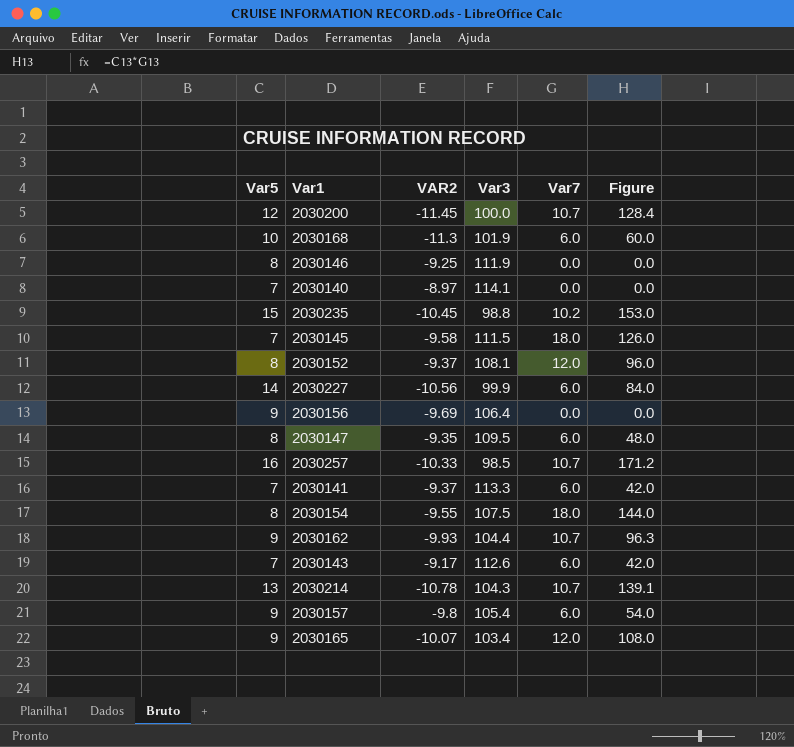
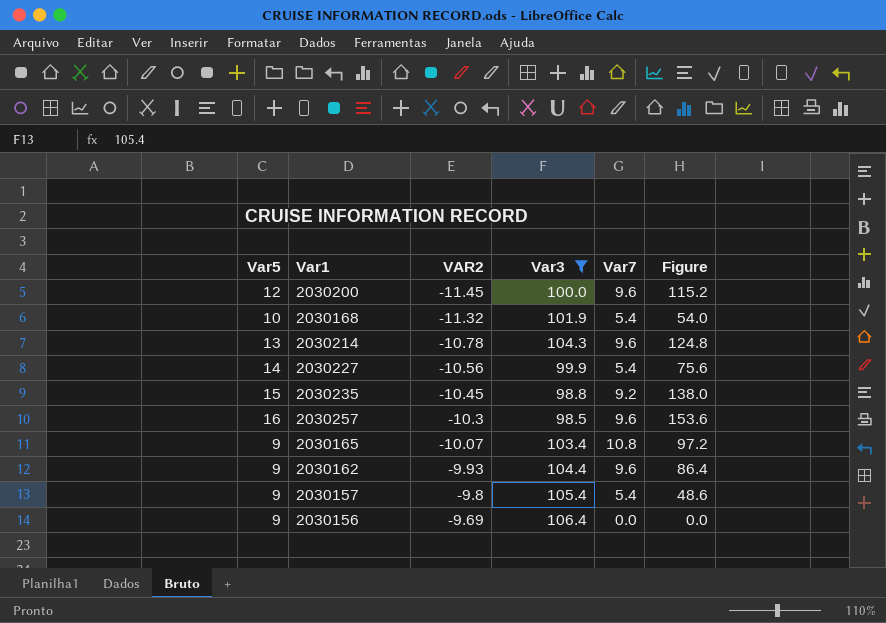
filter: none -> Var3 <= 106.4
row order: none -> VAR2 ascending
2030200 | Var7: 10.7 -> 9.6
2030200 | Figure: 128.4 -> 115.2
2030168 | VAR2: -11.3 -> -11.32
2030168 | Var7: 6.0 -> 5.4
2030168 | Figure: 60.0 -> 54.0
2030214 | Var7: 10.7 -> 9.6
2030214 | Figure: 139.1 -> 124.8
2030227 | Var7: 6.0 -> 5.4
2030227 | Figure: 84.0 -> 75.6
2030235 | Var7: 10.2 -> 9.2
2030235 | Figure: 153.0 -> 138.0
2030257 | VAR2: -10.33 -> -10.3
2030257 | Var7: 10.7 -> 9.6
2030257 | Figure: 171.2 -> 153.6
2030165 | Var7: 12.0 -> 10.8
2030165 | Figure: 108.0 -> 97.2
2030162 | Var7: 10.7 -> 9.6
2030162 | Figure: 96.3 -> 86.4
2030157 | Var7: 6.0 -> 5.4
2030157 | Figure: 54.0 -> 48.6

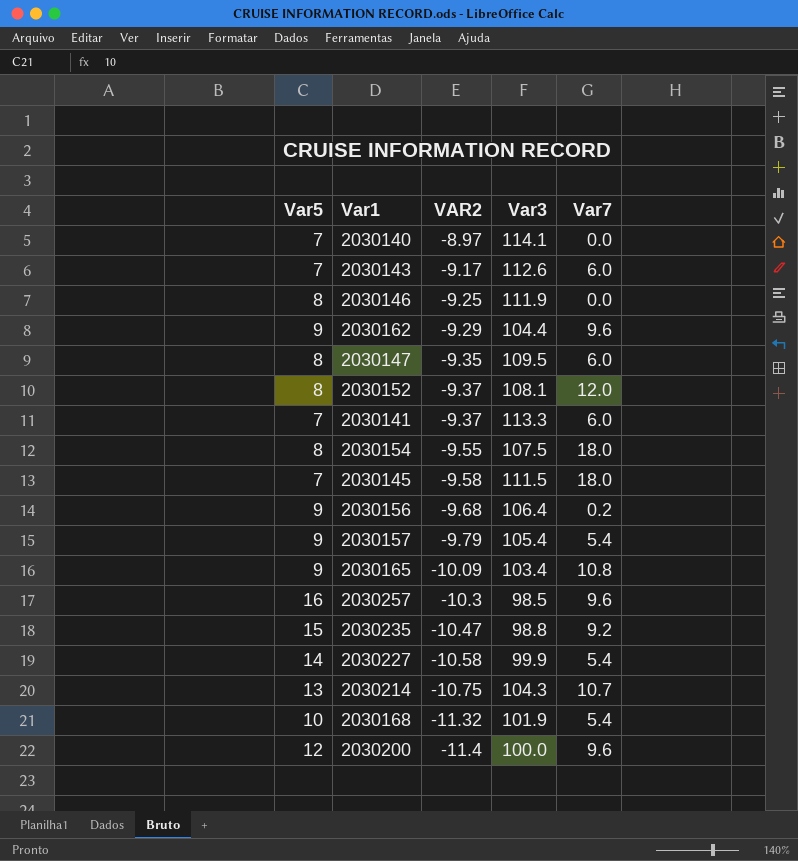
filter: Var3 <= 106.4 -> none
row order: VAR2 ascending -> VAR2 descending
column Figure | formula: [Var5] * [Var7] -> none
2030162 | VAR2: -9.93 -> -9.29
2030156 | VAR2: -9.69 -> -9.68
2030156 | Var7: 0.0 -> 0.2
2030157 | VAR2: -9.8 -> -9.79
2030165 | VAR2: -10.07 -> -10.09
2030235 | VAR2: -10.45 -> -10.47
2030227 | VAR2: -10.56 -> -10.58
2030214 | VAR2: -10.78 -> -10.75
2030214 | Var7: 9.6 -> 10.7
2030200 | VAR2: -11.45 -> -11.4

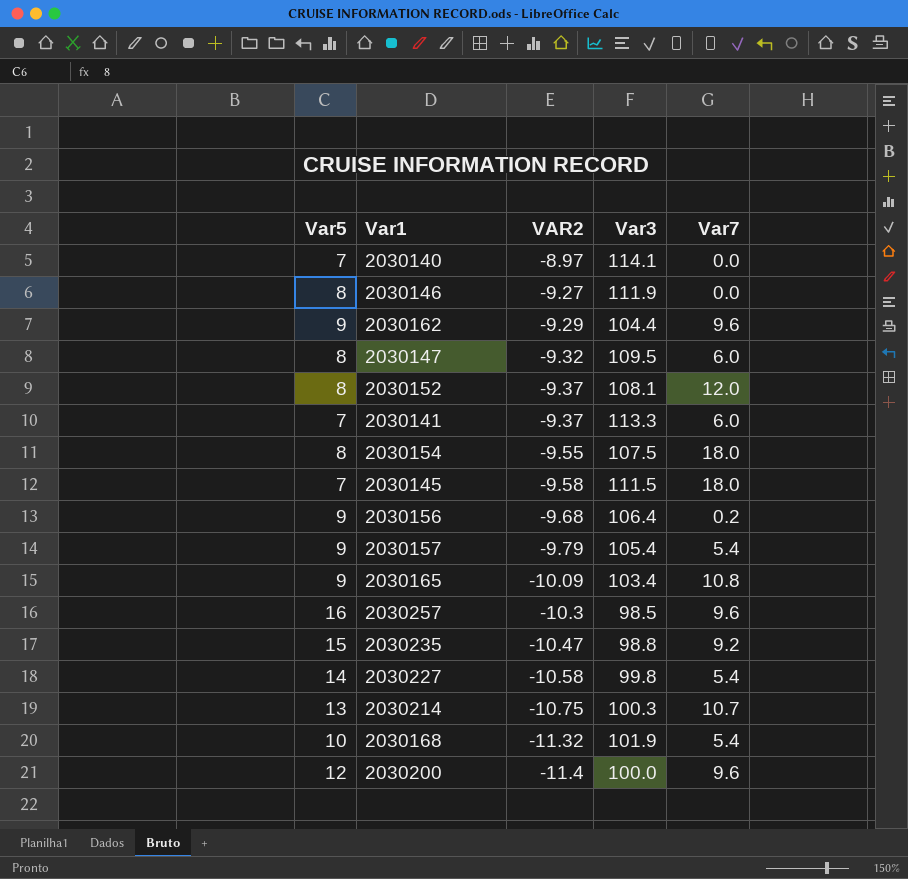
row 2030143: 7 | -9.17 | 112.6 | 6.0 -> none
2030146 | VAR2: -9.25 -> -9.27
2030147 | VAR2: -9.35 -> -9.32
2030227 | Var3: 99.9 -> 99.8
2030214 | Var3: 104.3 -> 100.3

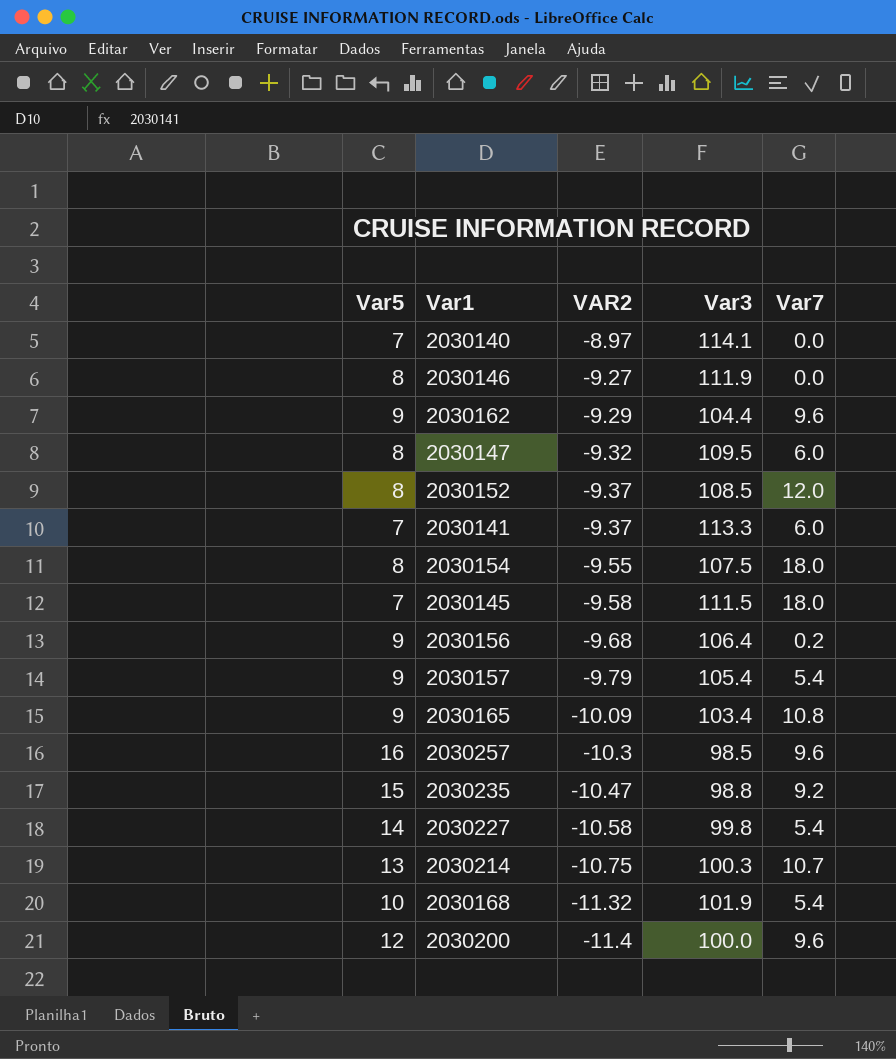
2030152 | Var3: 108.1 -> 108.5

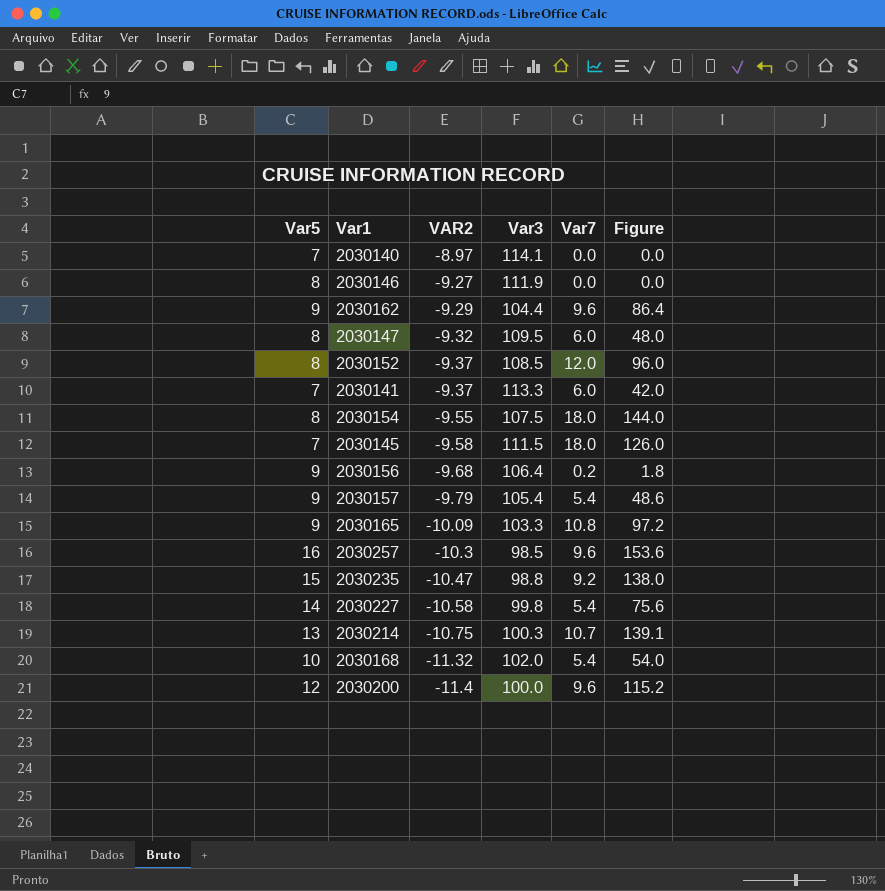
column Figure | formula: none -> [Var5] * [Var7]
2030165 | Var3: 103.4 -> 103.3
2030168 | Var3: 101.9 -> 102.0

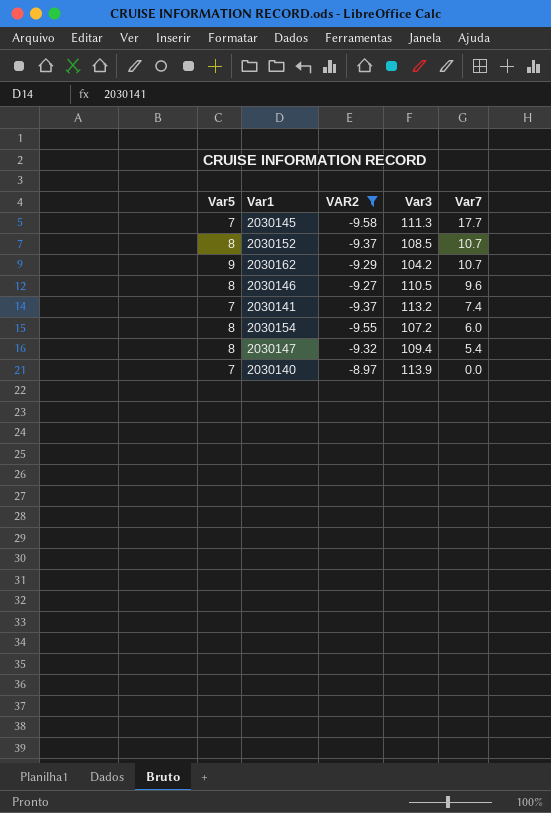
filter: none -> VAR2 >= -9.58
row order: VAR2 descending -> Var7 descending
column Figure | formula: [Var5] * [Var7] -> none
2030145 | Var3: 111.5 -> 111.3
2030145 | Var7: 18.0 -> 17.7
2030152 | Var7: 12.0 -> 10.7
2030162 | Var3: 104.4 -> 104.2
2030162 | Var7: 9.6 -> 10.7
2030146 | Var3: 111.9 -> 110.5
2030146 | Var7: 0.0 -> 9.6
2030141 | Var3: 113.3 -> 113.2
2030141 | Var7: 6.0 -> 7.4
2030154 | Var3: 107.5 -> 107.2
2030154 | Var7: 18.0 -> 6.0
2030147 | Var3: 109.5 -> 109.4
2030147 | Var7: 6.0 -> 5.4
2030140 | Var3: 114.1 -> 113.9

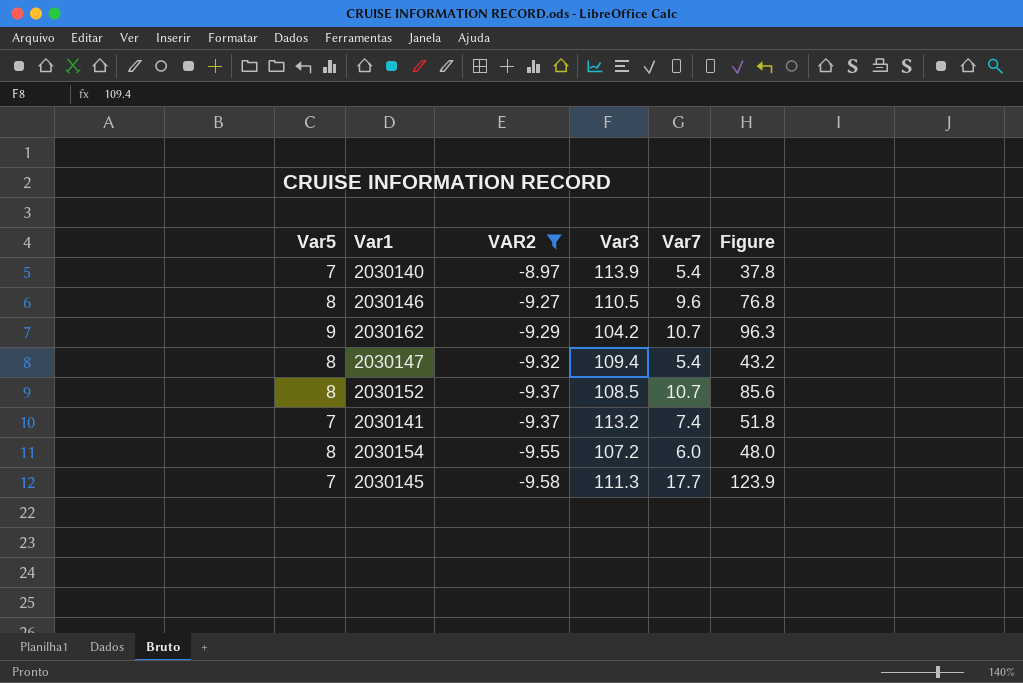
row order: Var7 descending -> VAR2 descending
column Figure | formula: none -> [Var5] * [Var7]
2030140 | Var7: 0.0 -> 5.4

